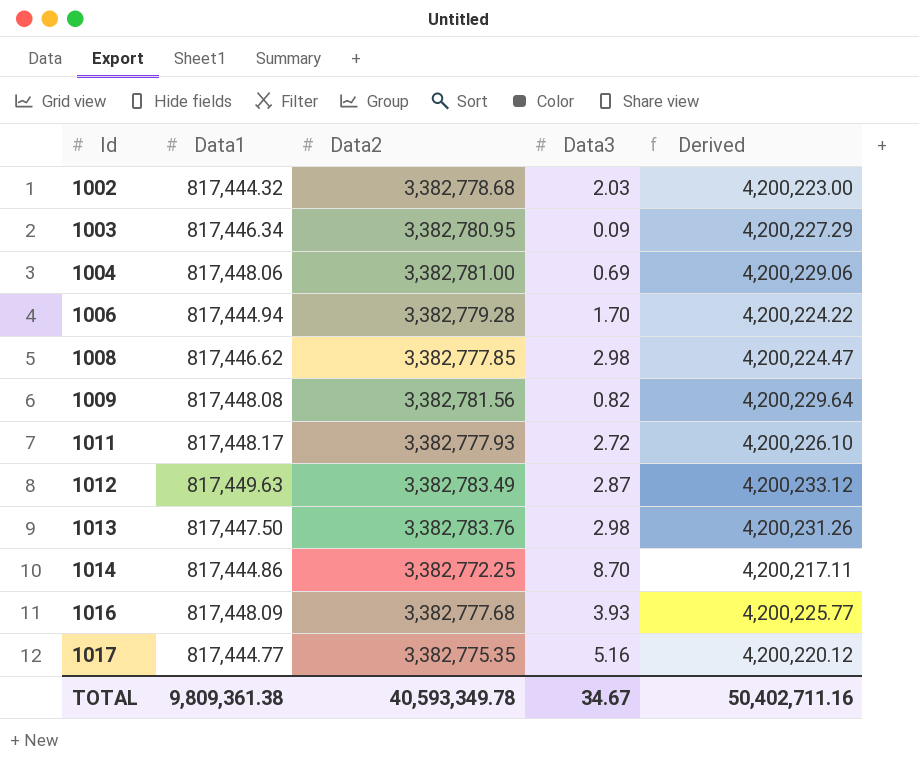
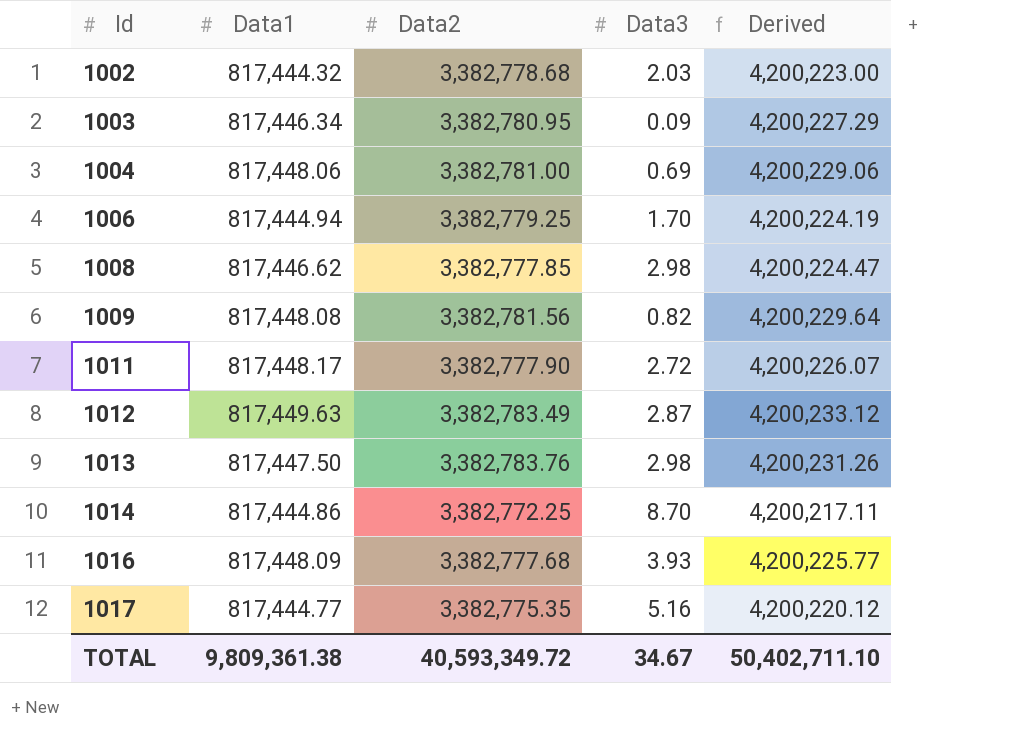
1006 | Data2: 3,382,779.28 -> 3,382,779.25
1006 | Derived: 4,200,224.22 -> 4,200,224.19
1011 | Data2: 3,382,777.93 -> 3,382,777.90
1011 | Derived: 4,200,226.10 -> 4,200,226.07
TOTAL | Data2: 40,593,349.78 -> 40,593,349.72
TOTAL | Derived: 50,402,711.16 -> 50,402,711.10

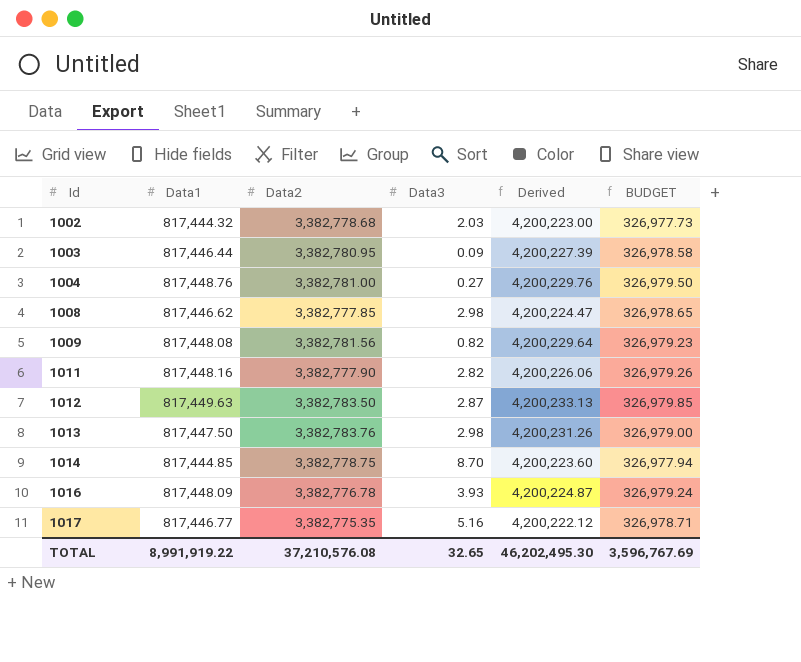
column BUDGET | formula: none -> [Data1] * 0.4
row 1006: 817,444.94 | 3,382,779.25 | 1.70 | 4,200,224.19 -> none
1003 | Data1: 817,446.34 -> 817,446.44
1003 | Derived: 4,200,227.29 -> 4,200,227.39
1004 | Data1: 817,448.06 -> 817,448.76
1004 | Data3: 0.69 -> 0.27
1004 | Derived: 4,200,229.06 -> 4,200,229.76
1011 | Data1: 817,448.17 -> 817,448.16
1011 | Data3: 2.72 -> 2.82
1011 | Derived: 4,200,226.07 -> 4,200,226.06
1012 | Data2: 3,382,783.49 -> 3,382,783.50
1012 | Derived: 4,200,233.12 -> 4,200,233.13
1014 | Data1: 817,444.86 -> 817,444.85
1014 | Data2: 3,382,772.25 -> 3,382,778.75
1014 | Derived: 4,200,217.11 -> 4,200,223.60
1016 | Data2: 3,382,777.68 -> 3,382,776.78
1016 | Derived: 4,200,225.77 -> 4,200,224.87
1017 | Data1: 817,444.77 -> 817,446.77
1017 | Derived: 4,200,220.12 -> 4,200,222.12
TOTAL | Data1: 9,809,361.38 -> 8,991,919.22
TOTAL | Data2: 40,593,349.72 -> 37,210,576.08
TOTAL | Data3: 34.67 -> 32.65
TOTAL | Derived: 50,402,711.10 -> 46,202,495.30

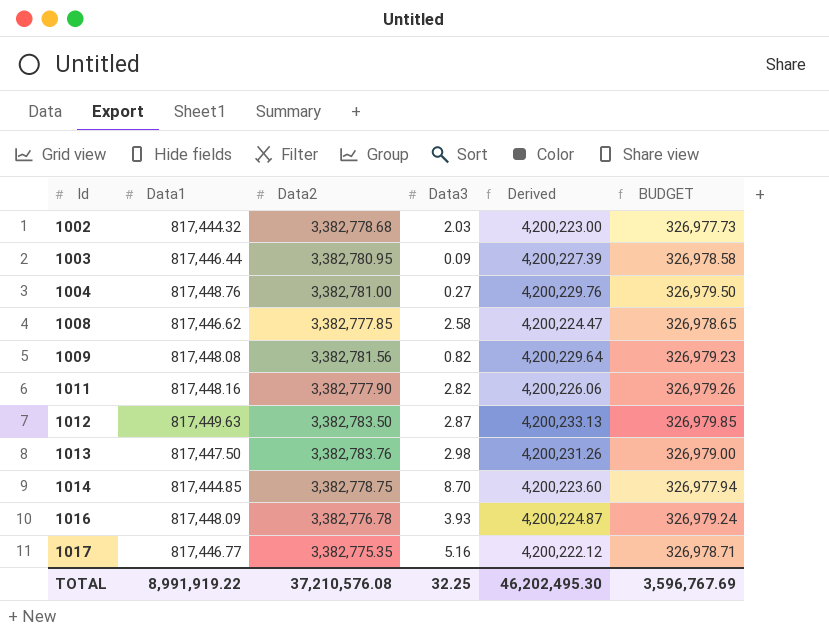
1008 | Data3: 2.98 -> 2.58
TOTAL | Data3: 32.65 -> 32.25

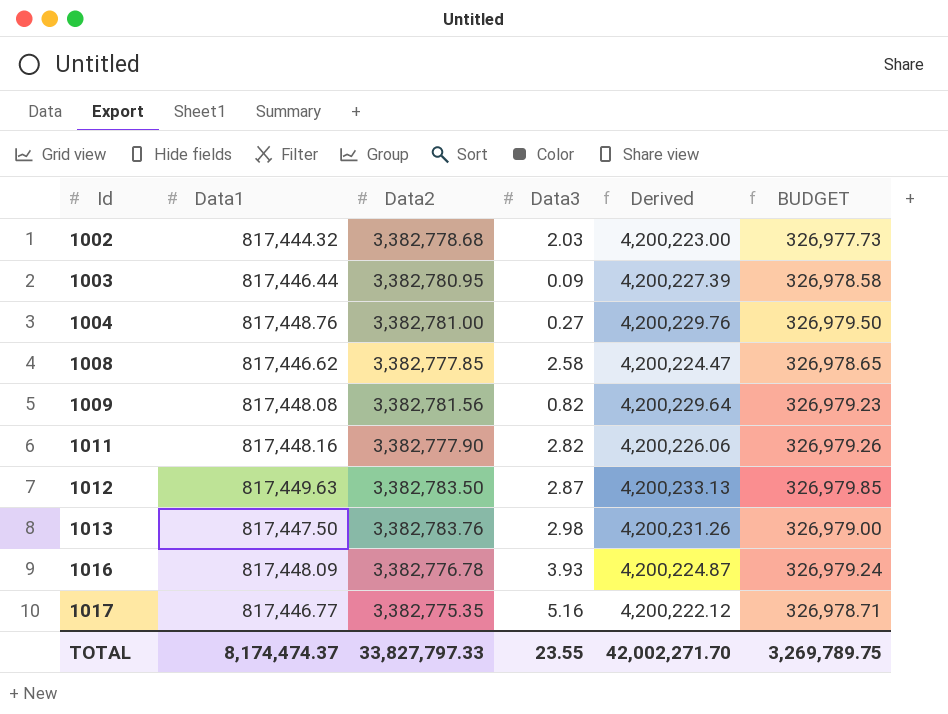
row 1014: 817,444.85 | 3,382,778.75 | 8.70 | 4,200,223.60 | 326,977.94 -> none
TOTAL | Data1: 8,991,919.22 -> 8,174,474.37
TOTAL | Data2: 37,210,576.08 -> 33,827,797.33
TOTAL | Data3: 32.25 -> 23.55
TOTAL | Derived: 46,202,495.30 -> 42,002,271.70
TOTAL | BUDGET: 3,596,767.69 -> 3,269,789.75

